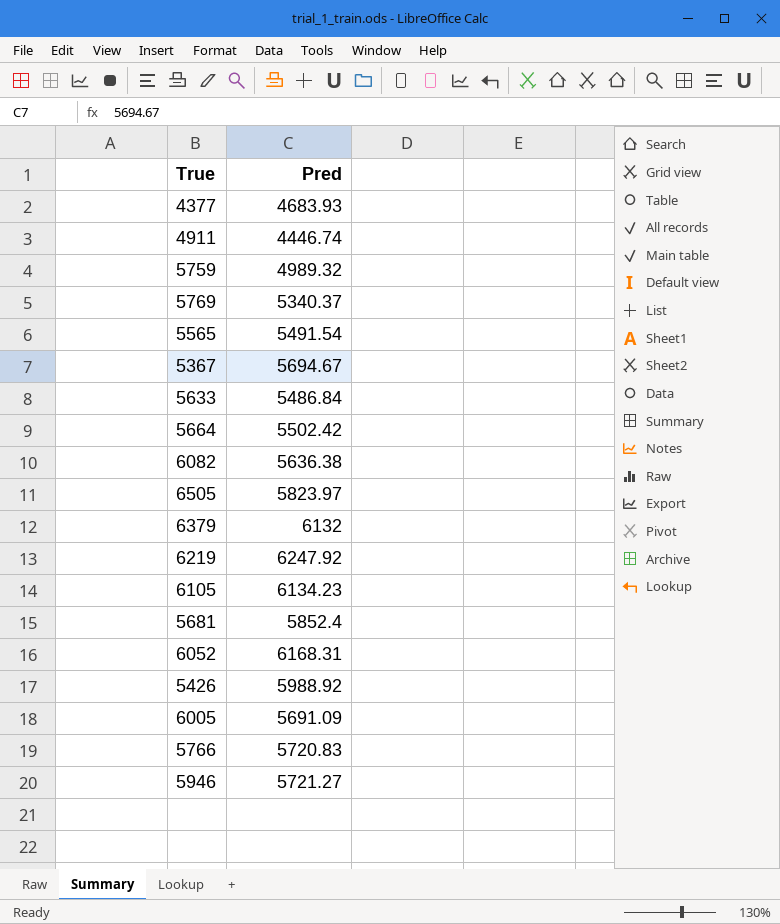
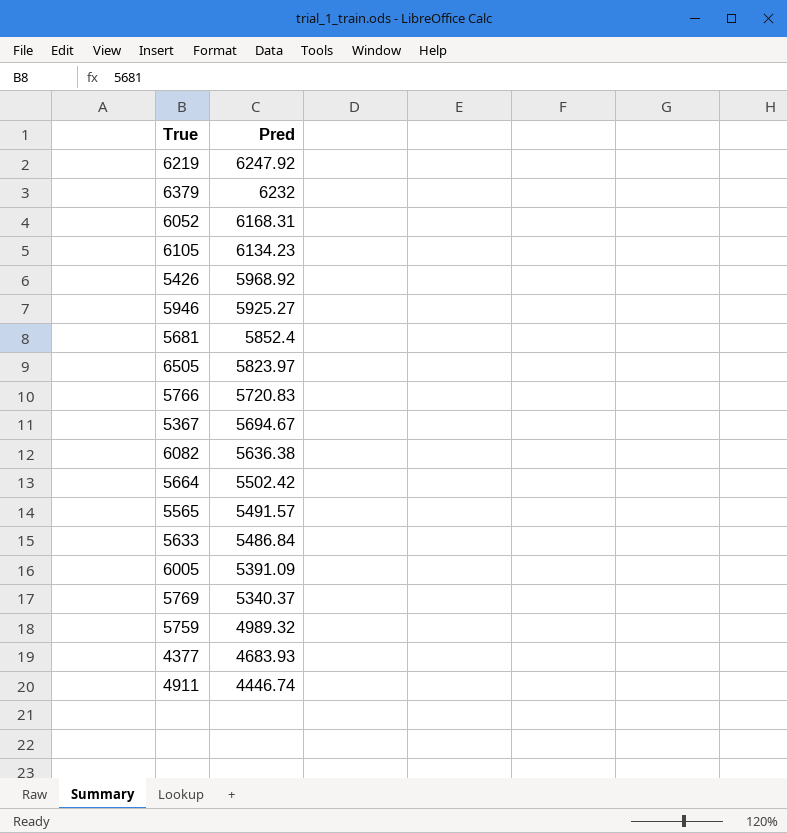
row order: none -> Pred descending
6379 | Pred: 6132 -> 6232
5426 | Pred: 5988.92 -> 5968.92
5946 | Pred: 5721.27 -> 5925.27
5565 | Pred: 5491.54 -> 5491.57
6005 | Pred: 5691.09 -> 5391.09

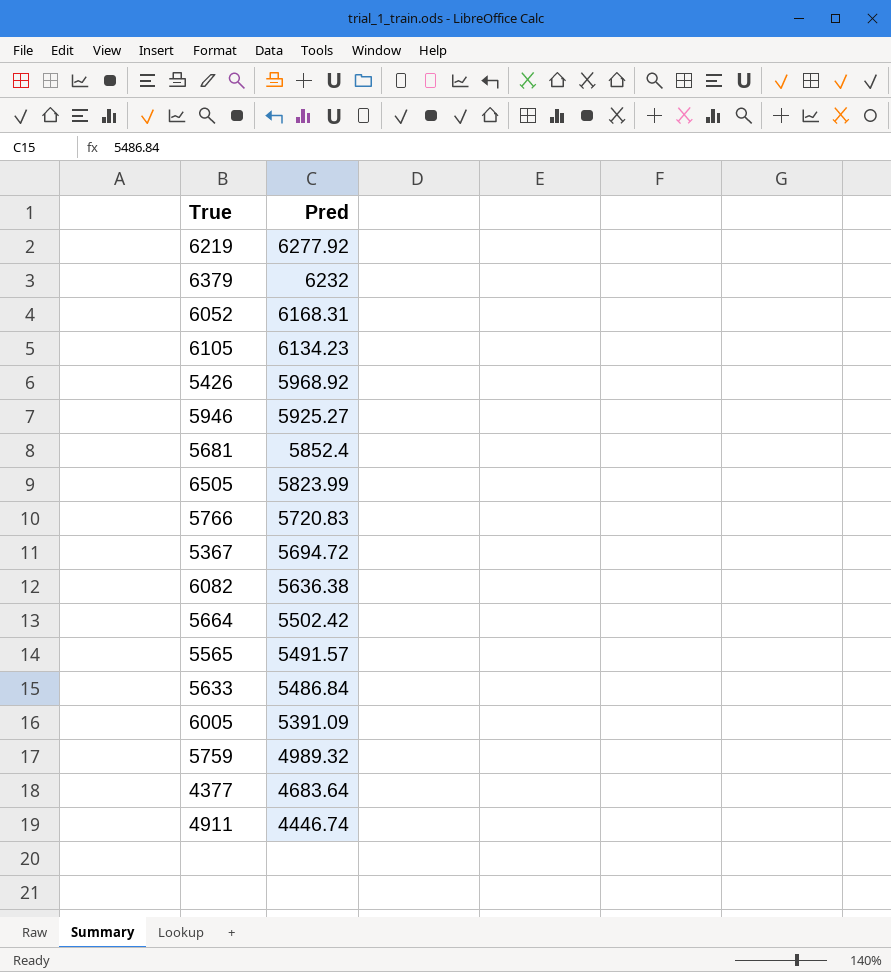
row 5769: 5340.37 -> none
6219 | Pred: 6247.92 -> 6277.92
6505 | Pred: 5823.97 -> 5823.99
5367 | Pred: 5694.67 -> 5694.72
4377 | Pred: 4683.93 -> 4683.64

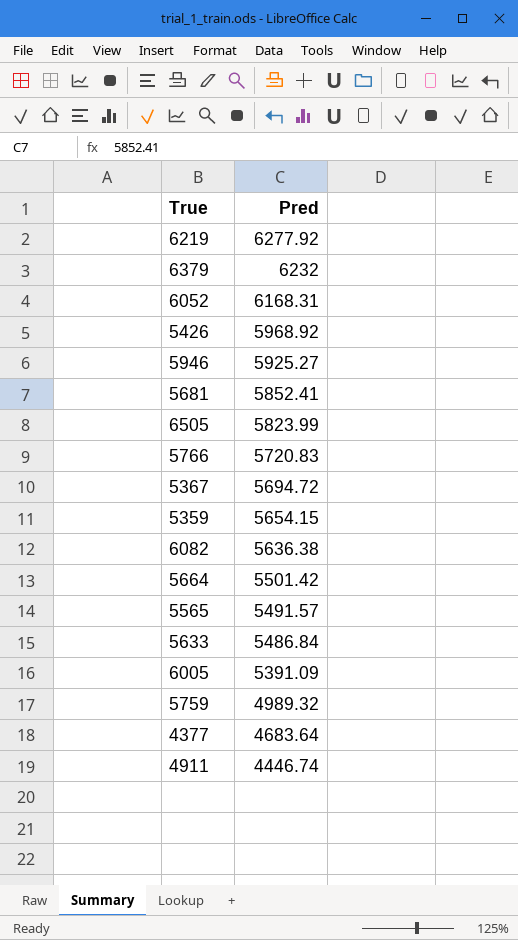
row 6105: 6134.23 -> none
5681 | Pred: 5852.4 -> 5852.41
row 5359: none -> 5654.15
5664 | Pred: 5502.42 -> 5501.42

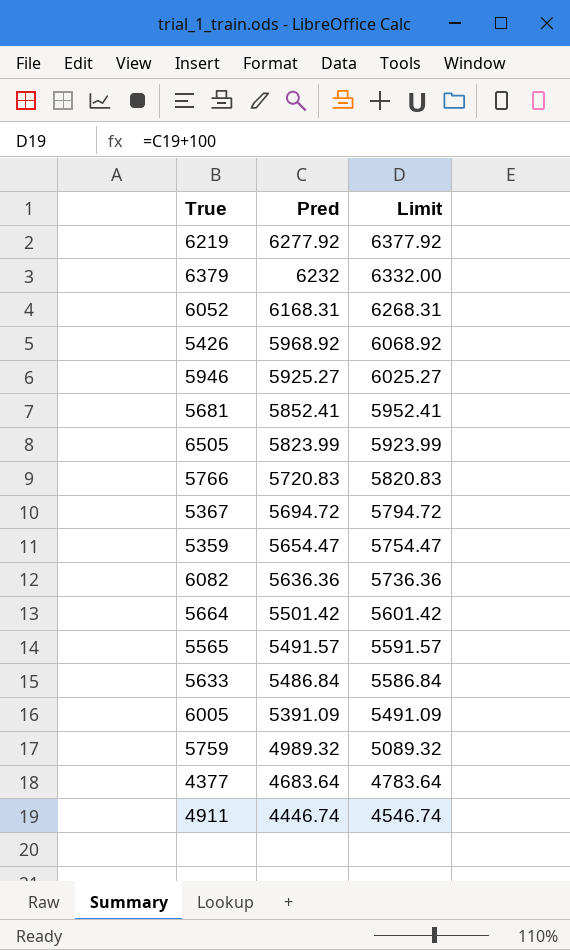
column Limit | formula: none -> [Pred] + 100
5359 | Pred: 5654.15 -> 5654.47
6082 | Pred: 5636.38 -> 5636.36

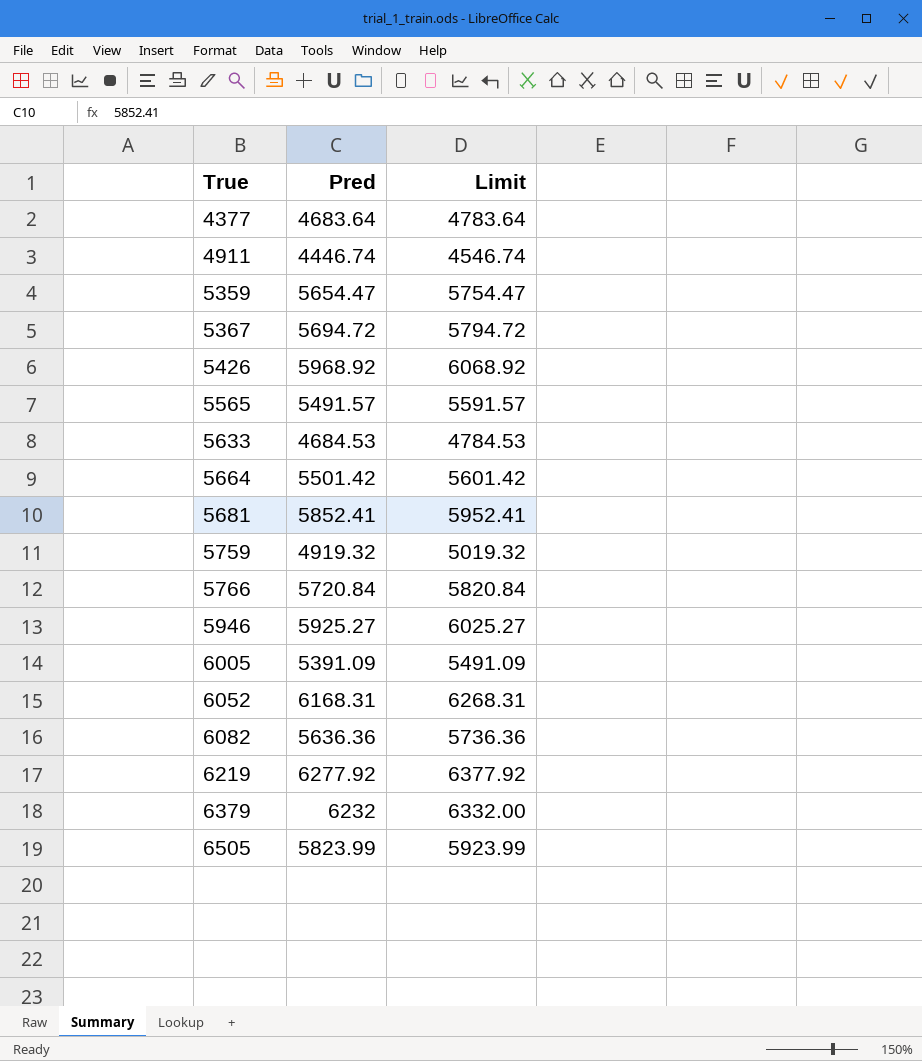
row order: Pred descending -> True ascending
5633 | Pred: 5486.84 -> 4684.53
5633 | Limit: 5586.84 -> 4784.53
5759 | Pred: 4989.32 -> 4919.32
5759 | Limit: 5089.32 -> 5019.32
5766 | Pred: 5720.83 -> 5720.84
5766 | Limit: 5820.83 -> 5820.84

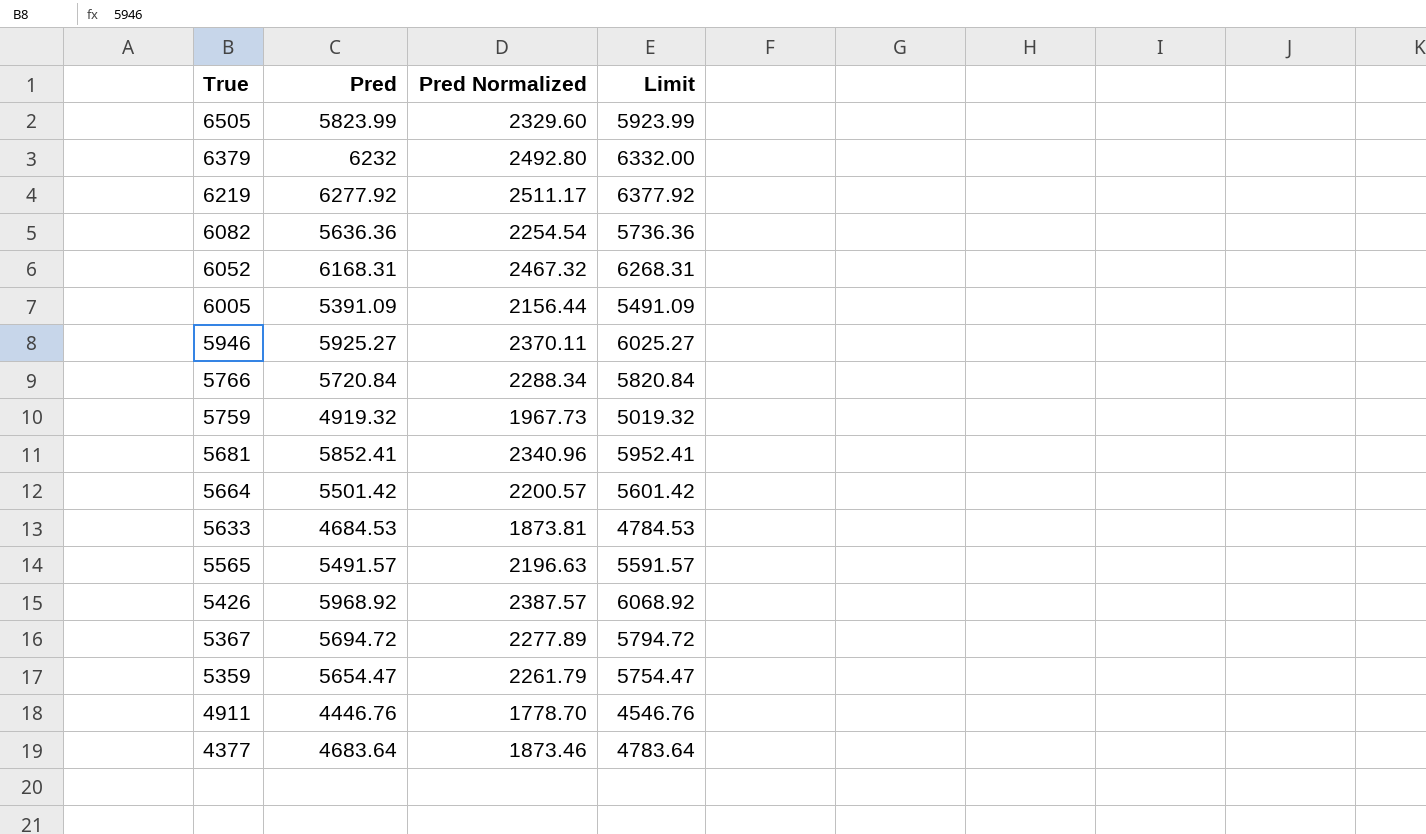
row order: True ascending -> True descending
column Pred Normalized | formula: none -> [Pred] * 0.4
4911 | Pred: 4446.74 -> 4446.76
4911 | Limit: 4546.74 -> 4546.76

